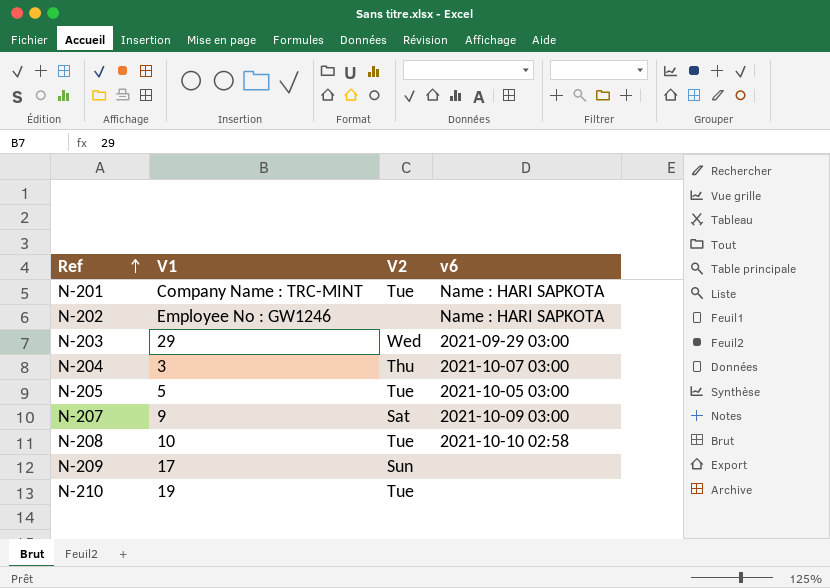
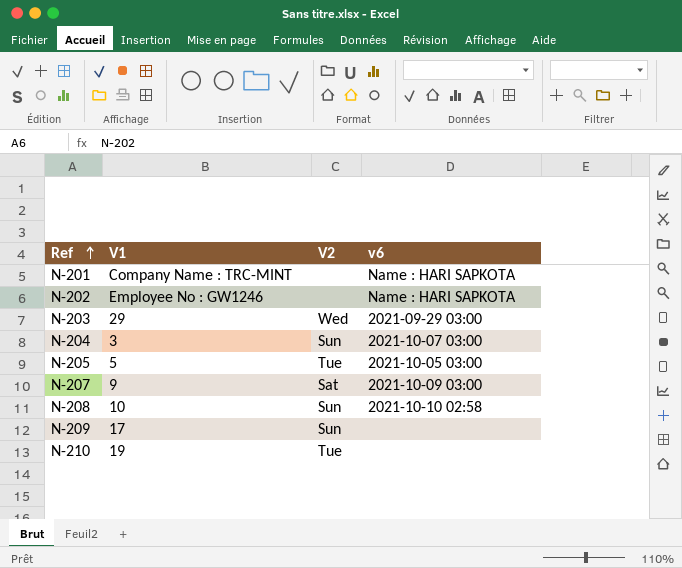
N-201 | V2: Tue -> none
N-204 | V2: Thu -> Sun
N-208 | V2: Tue -> Sun

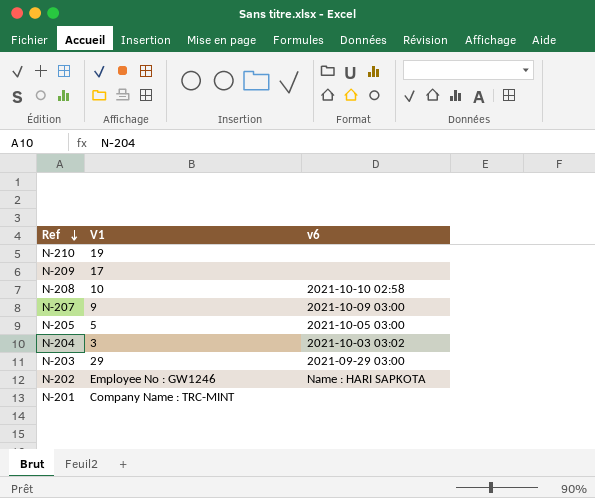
row order: Ref ascending -> Ref descending
column V2 | position: 3 -> none
N-204 | v6: 2021-10-07 03:00 -> 2021-10-03 03:02
N-201 | v6: Name : HARI SAPKOTA -> none

